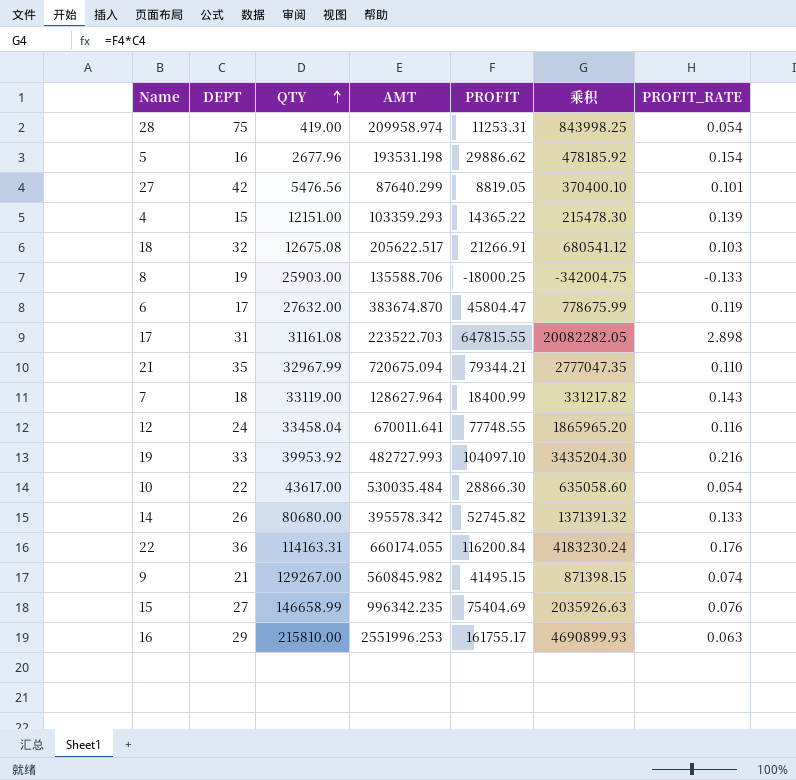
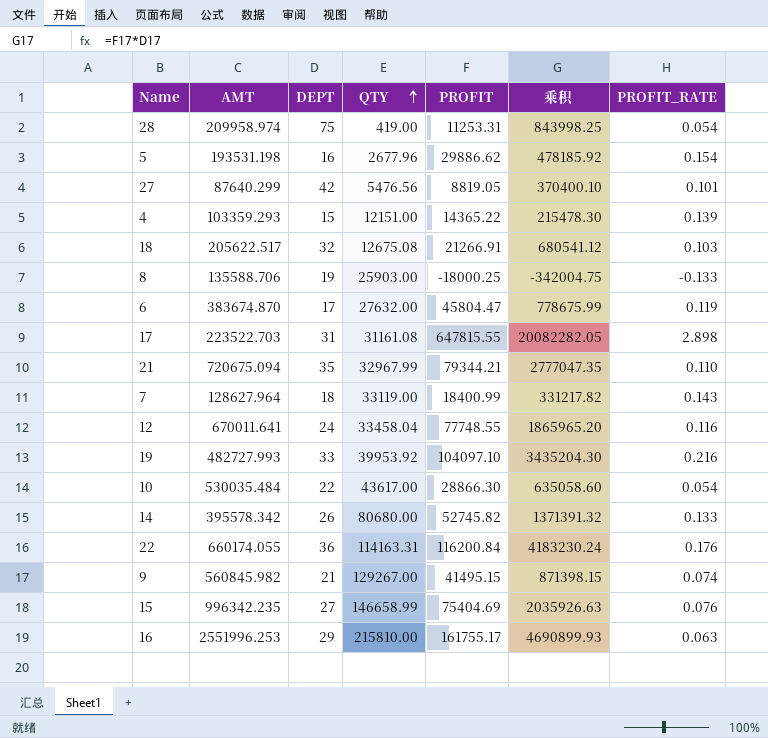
column AMT | position: 4 -> 2

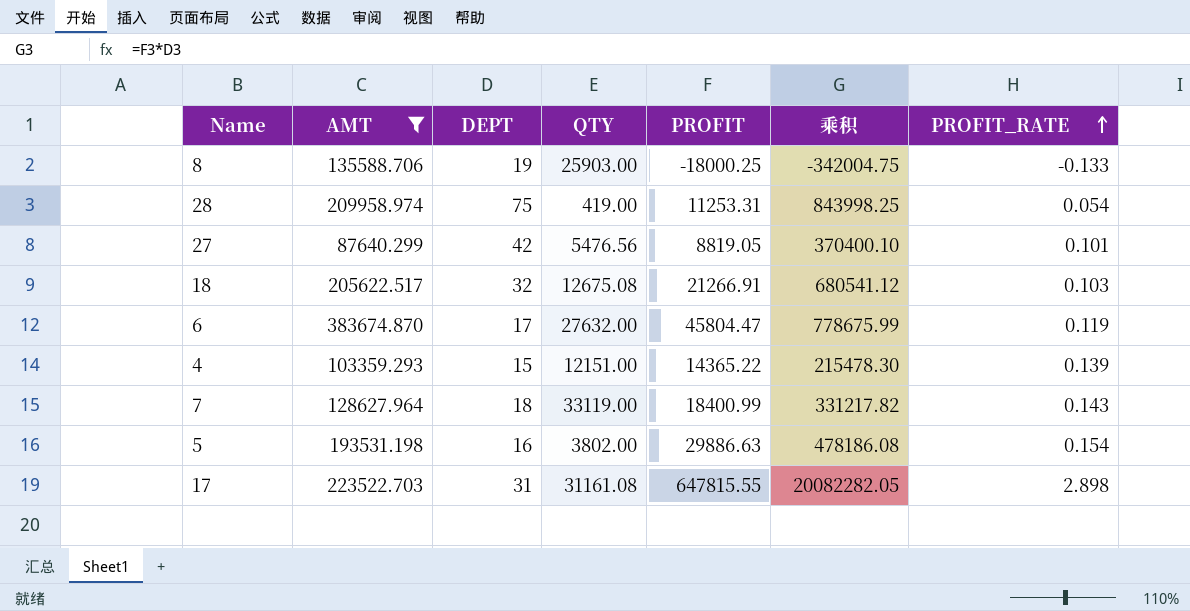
filter: none -> AMT <= 383674.870
row order: QTY ascending -> PROFIT_RATE ascending
5 | QTY: 2677.96 -> 3802.00
5 | PROFIT: 29886.62 -> 29886.63
5 | 乘积: 478185.92 -> 478186.08

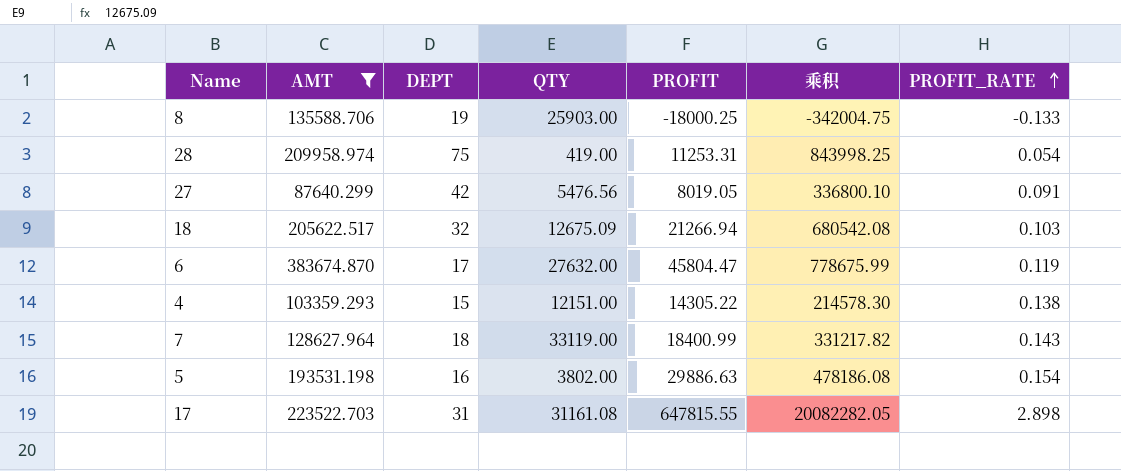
27 | PROFIT: 8819.05 -> 8019.05
27 | 乘积: 370400.10 -> 336800.10
27 | PROFIT_RATE: 0.101 -> 0.091
18 | QTY: 12675.08 -> 12675.09
18 | PROFIT: 21266.91 -> 21266.94
18 | 乘积: 680541.12 -> 680542.08
4 | PROFIT: 14365.22 -> 14305.22
4 | 乘积: 215478.30 -> 214578.30
4 | PROFIT_RATE: 0.139 -> 0.138

